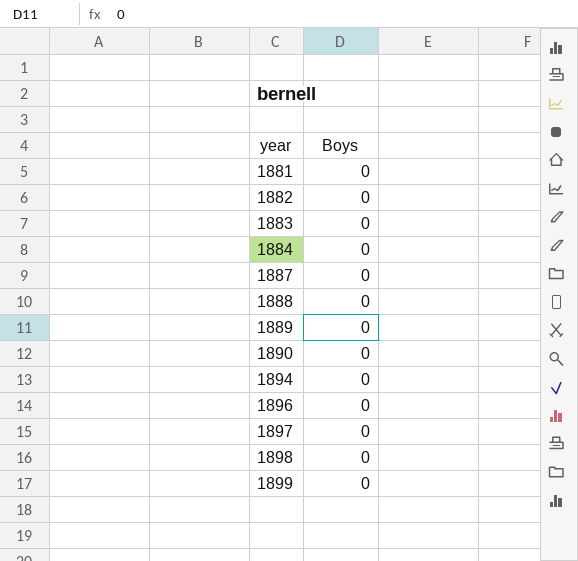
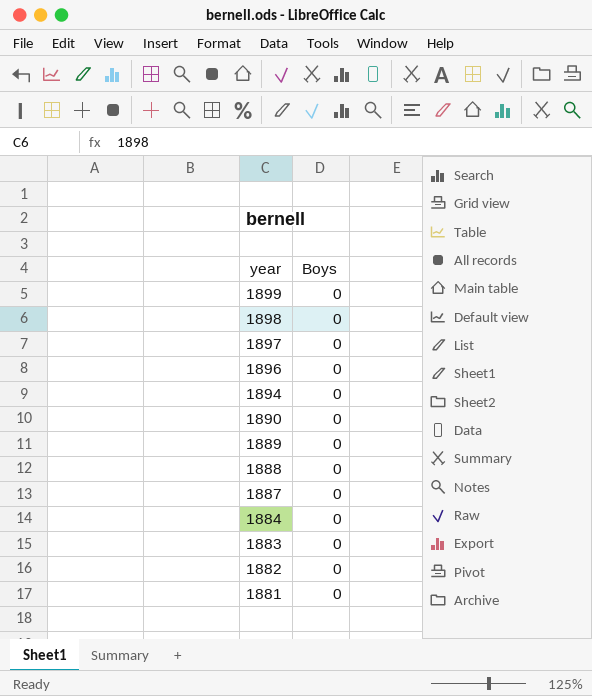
row order: year ascending -> year descending

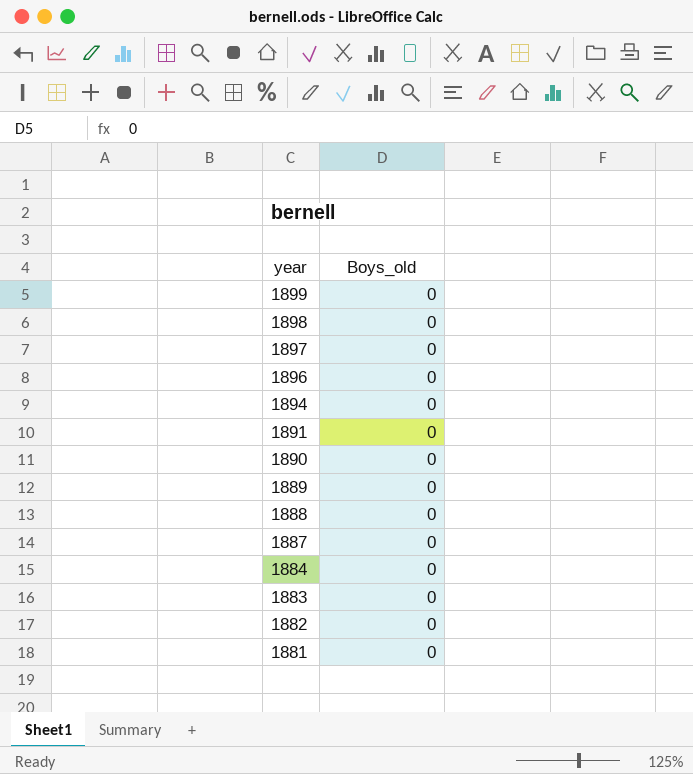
column name: Boys -> Boys_old
row 1891: none -> 0

